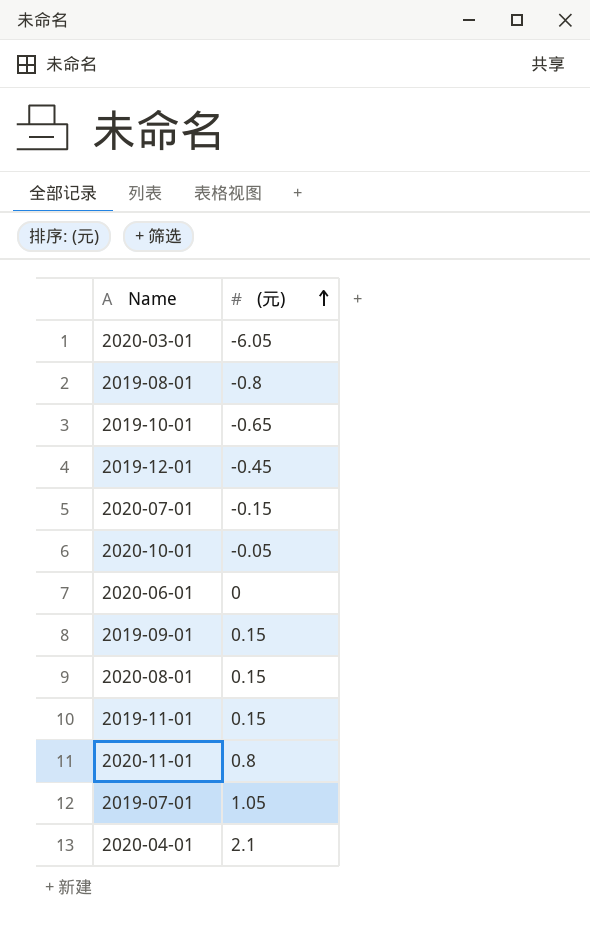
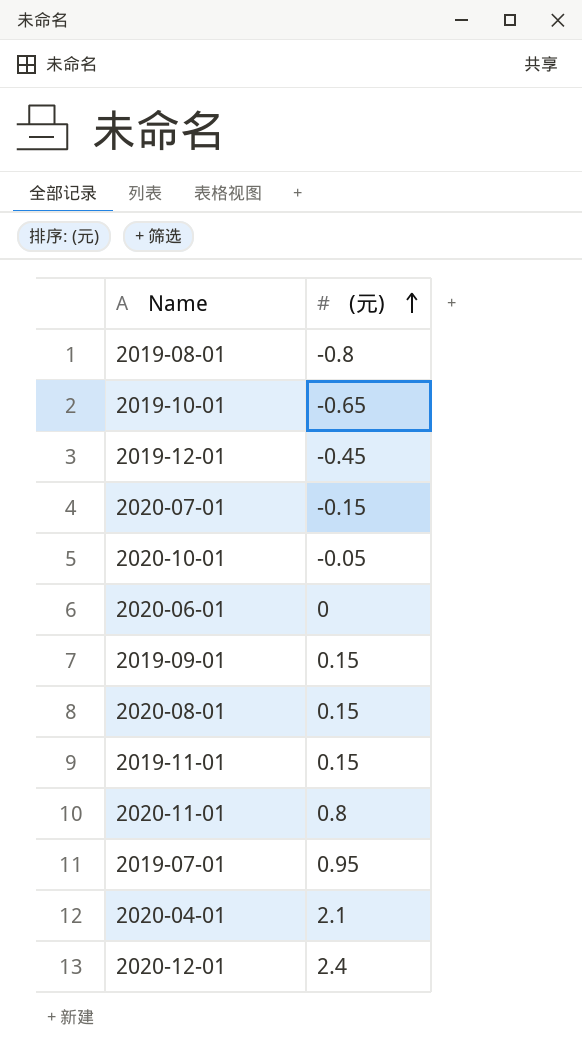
row 2020-03-01: -6.05 -> none
2019-07-01 | (元): 1.05 -> 0.95
row 2020-12-01: none -> 2.4

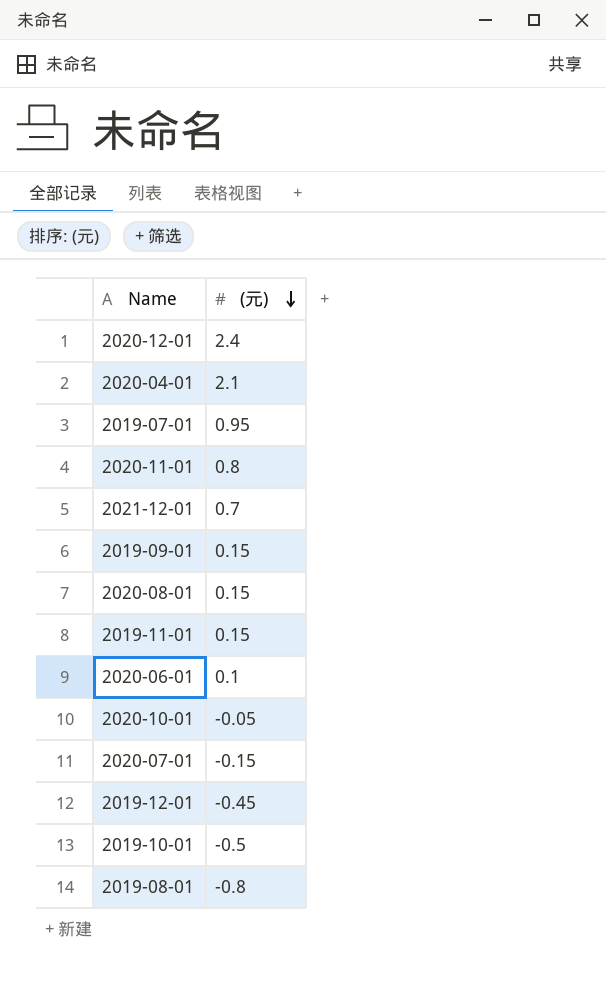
row order: (元) ascending -> (元) descending
row 2021-12-01: none -> 0.7
2020-06-01 | (元): 0 -> 0.1
2019-10-01 | (元): -0.65 -> -0.5

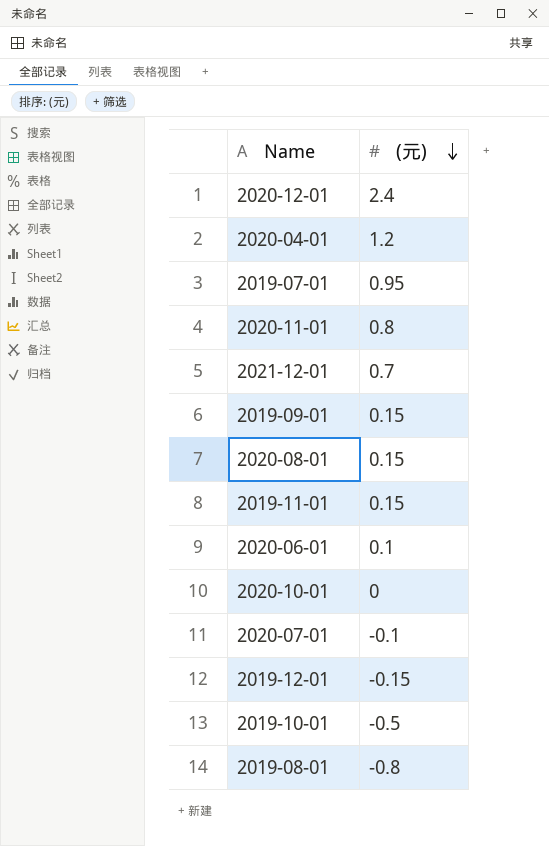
2020-04-01 | (元): 2.1 -> 1.2
2020-10-01 | (元): -0.05 -> 0
2020-07-01 | (元): -0.15 -> -0.1
2019-12-01 | (元): -0.45 -> -0.15

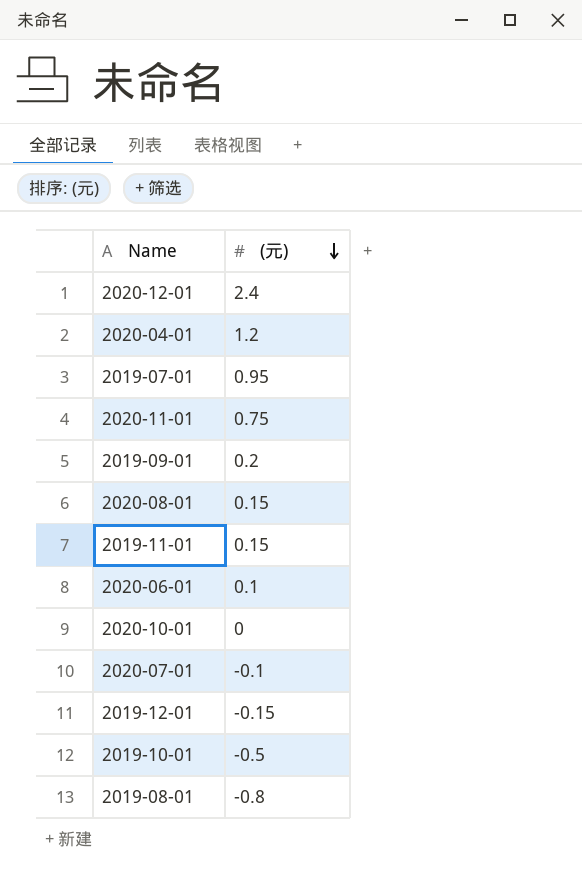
row 2021-12-01: 0.7 -> none
2020-11-01 | (元): 0.8 -> 0.75
2019-09-01 | (元): 0.15 -> 0.2

